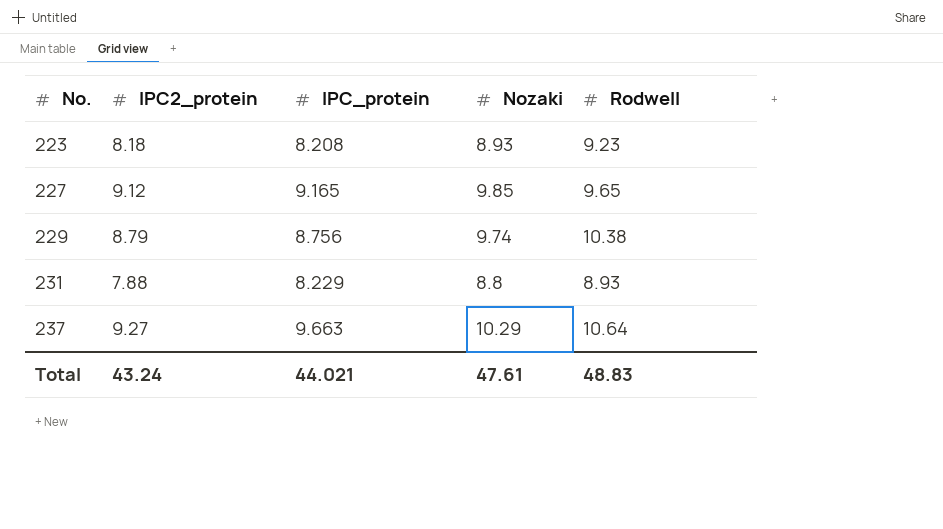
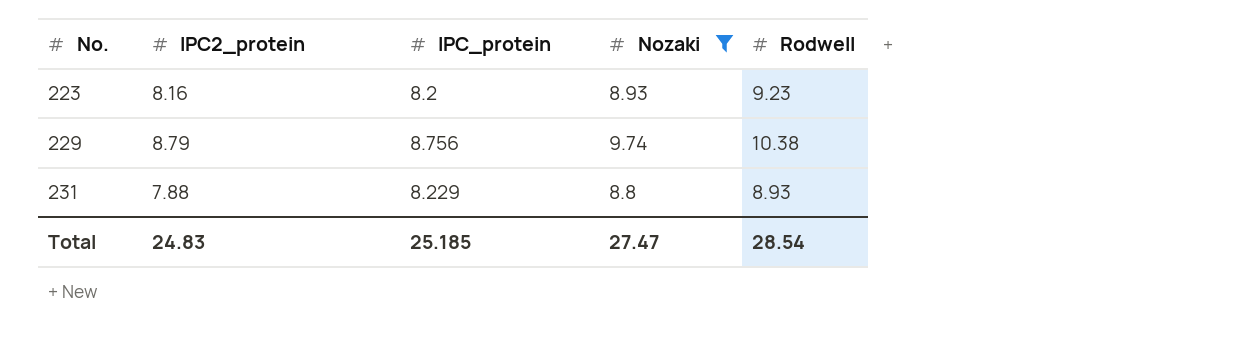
filter: none -> Nozaki <= 9.74
223 | IPC2_protein: 8.18 -> 8.16
223 | IPC_protein: 8.208 -> 8.2
Total | IPC2_protein: 43.24 -> 24.83
Total | IPC_protein: 44.021 -> 25.185
Total | Nozaki: 47.61 -> 27.47
Total | Rodwell: 48.83 -> 28.54

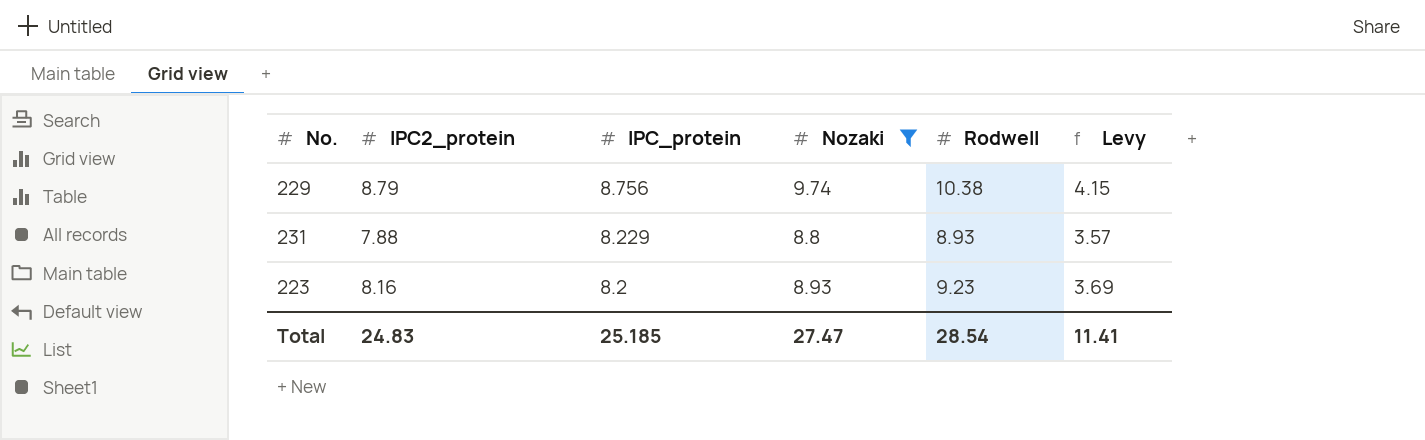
row order: No. ascending -> IPC_protein descending
column Levy | formula: none -> [Rodwell] * 0.4

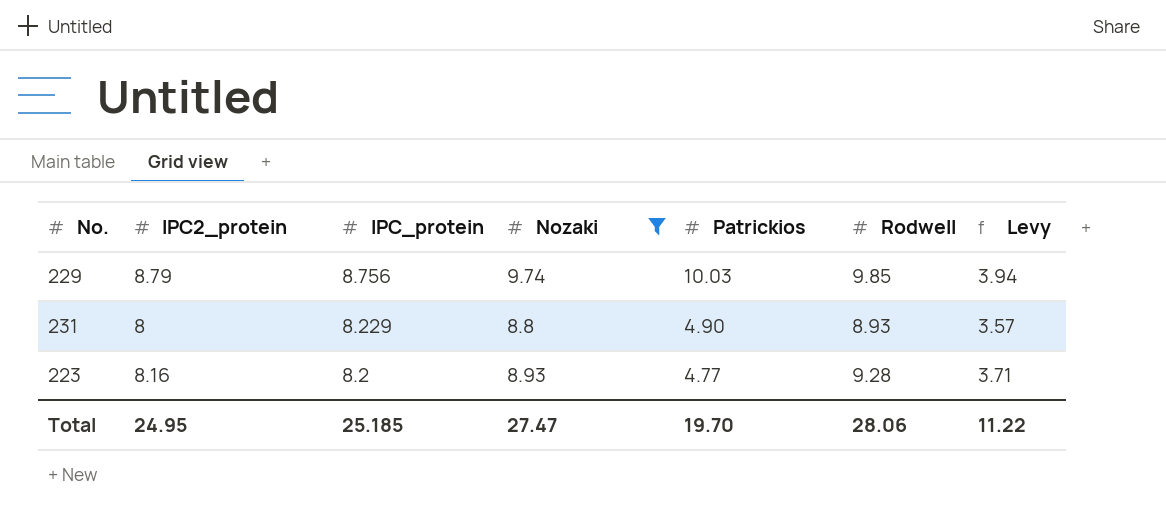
column Patrickios | position: none -> 5
229 | Rodwell: 10.38 -> 9.85
229 | Levy: 4.15 -> 3.94
231 | IPC2_protein: 7.88 -> 8
223 | Rodwell: 9.23 -> 9.28
223 | Levy: 3.69 -> 3.71
Total | IPC2_protein: 24.83 -> 24.95
Total | Rodwell: 28.54 -> 28.06
Total | Levy: 11.41 -> 11.22

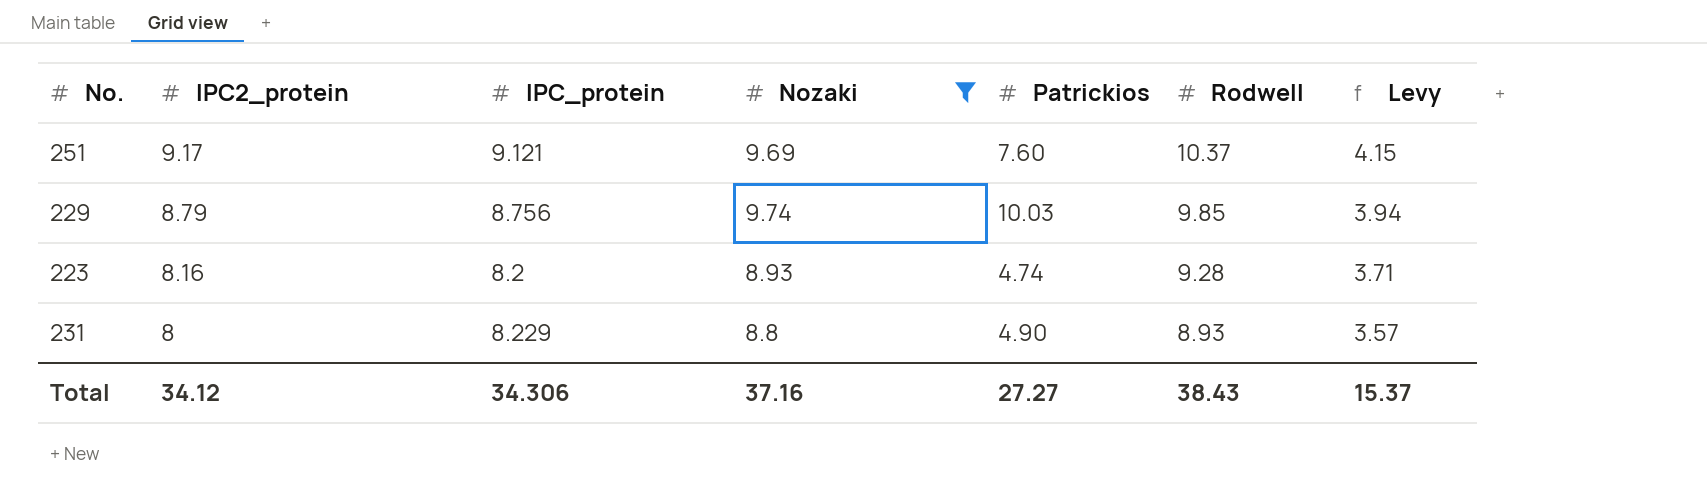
row order: IPC_protein descending -> IPC2_protein descending
row 251: none -> 9.17 | 9.121 | 9.69 | 7.60 | 10.37 | 4.15
223 | Patrickios: 4.77 -> 4.74
Total | IPC2_protein: 24.95 -> 34.12
Total | IPC_protein: 25.185 -> 34.306
Total | Nozaki: 27.47 -> 37.16
Total | Patrickios: 19.70 -> 27.27
Total | Rodwell: 28.06 -> 38.43
Total | Levy: 11.22 -> 15.37

